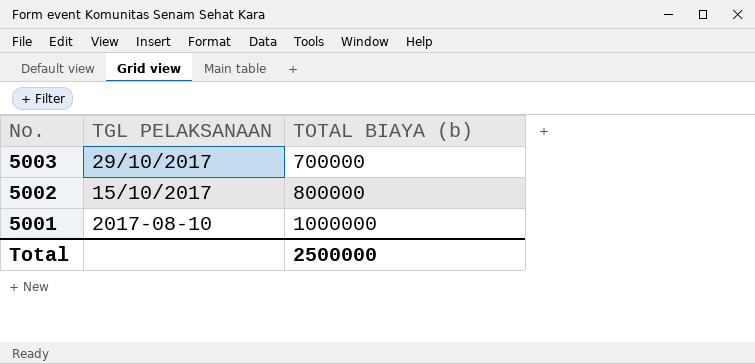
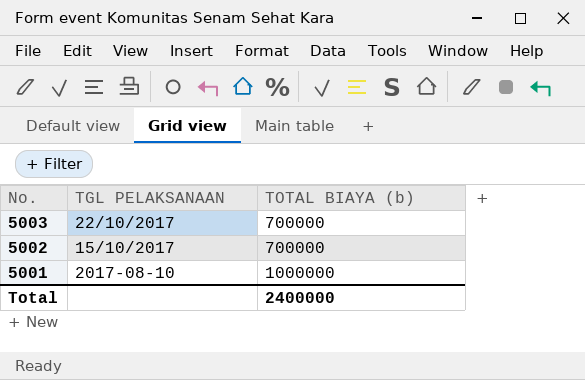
5003 | TGL PELAKSANAAN: 29/10/2017 -> 22/10/2017
5002 | TOTAL BIAYA (b): 800000 -> 700000
Total | TOTAL BIAYA (b): 2500000 -> 2400000

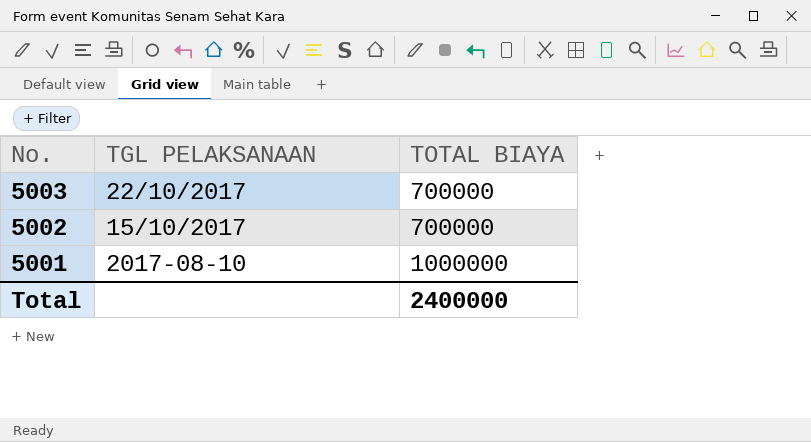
column name: TOTAL BIAYA (b) -> TOTAL BIAYA

